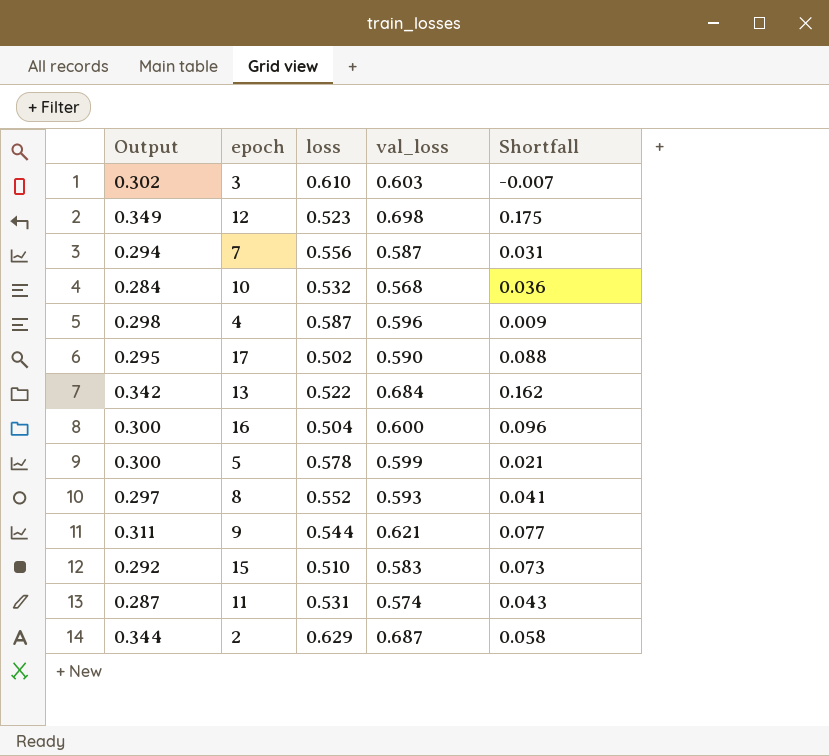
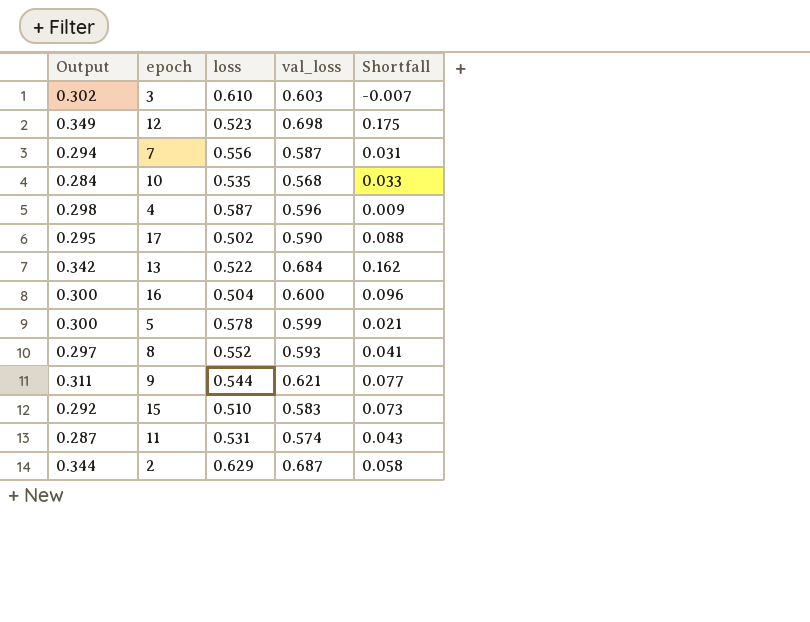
10 | loss: 0.532 -> 0.535
10 | Shortfall: 0.036 -> 0.033

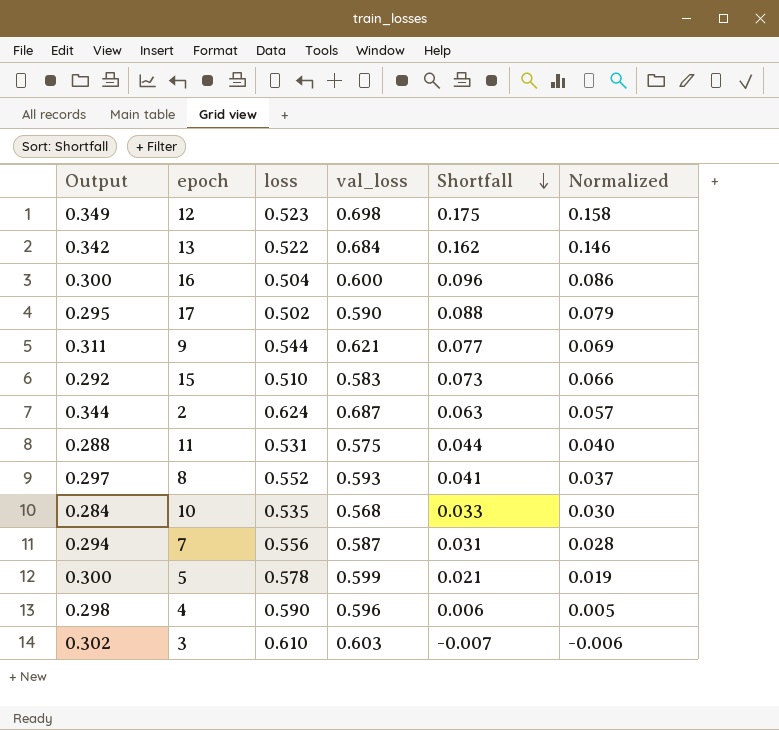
row order: none -> Shortfall descending
column Normalized | formula: none -> [Shortfall] * 0.9
2 | loss: 0.629 -> 0.624
2 | Shortfall: 0.058 -> 0.063
11 | Output: 0.287 -> 0.288
11 | val_loss: 0.574 -> 0.575
11 | Shortfall: 0.043 -> 0.044
4 | loss: 0.587 -> 0.590
4 | Shortfall: 0.009 -> 0.006

